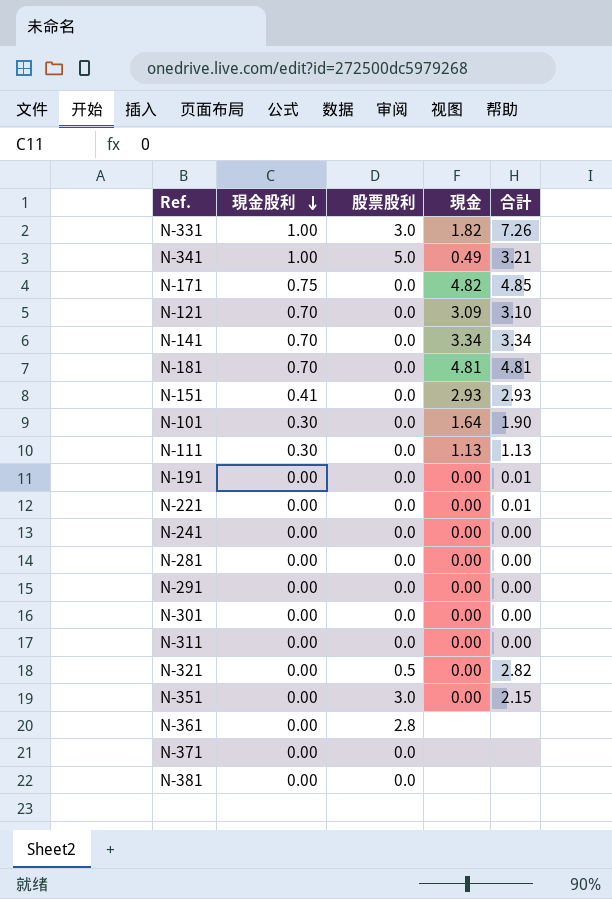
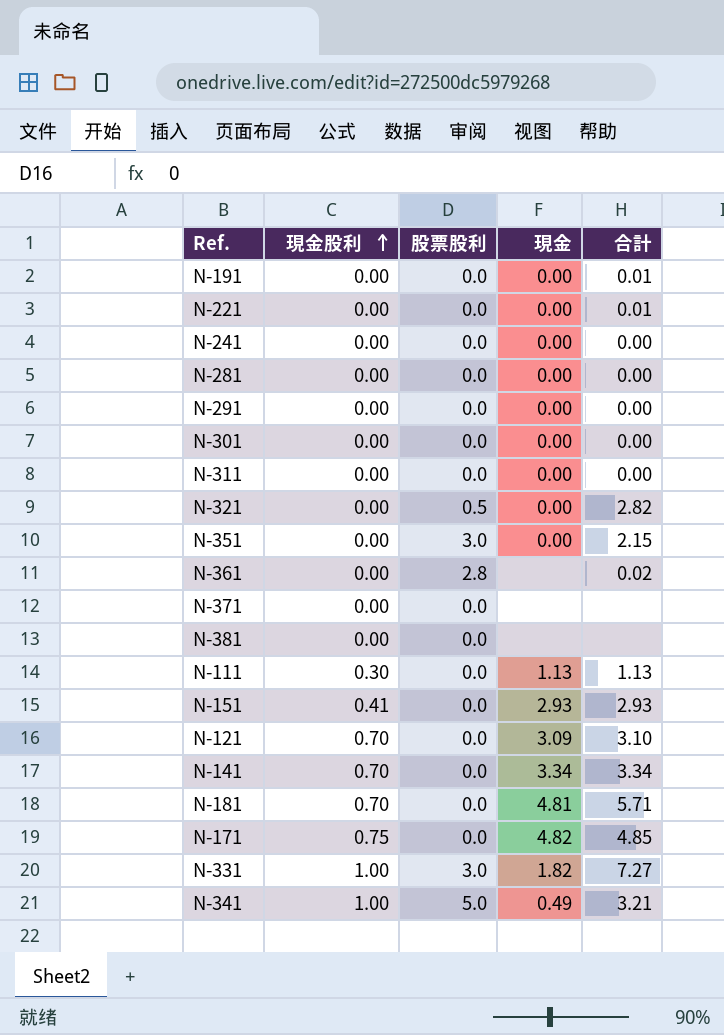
row order: 現金股利 descending -> 現金股利 ascending
row N-101: 0.30 | 0.0 | 1.64 | 1.90 -> none
N-361 | 合計: none -> 0.02
N-181 | 合計: 4.81 -> 5.71
N-331 | 合計: 7.26 -> 7.27

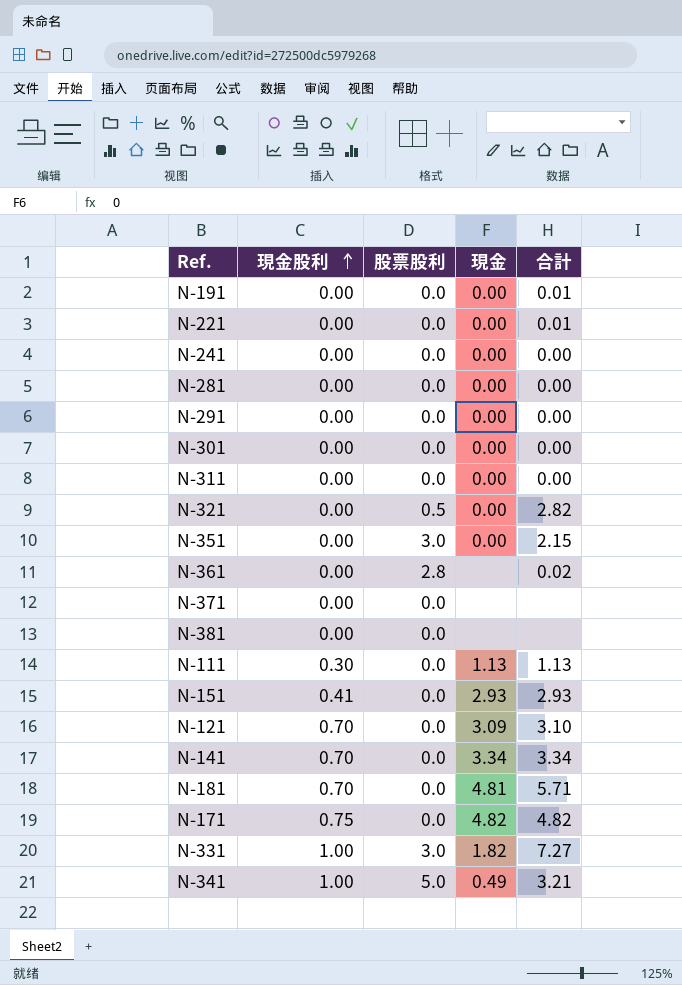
N-171 | 合計: 4.85 -> 4.82

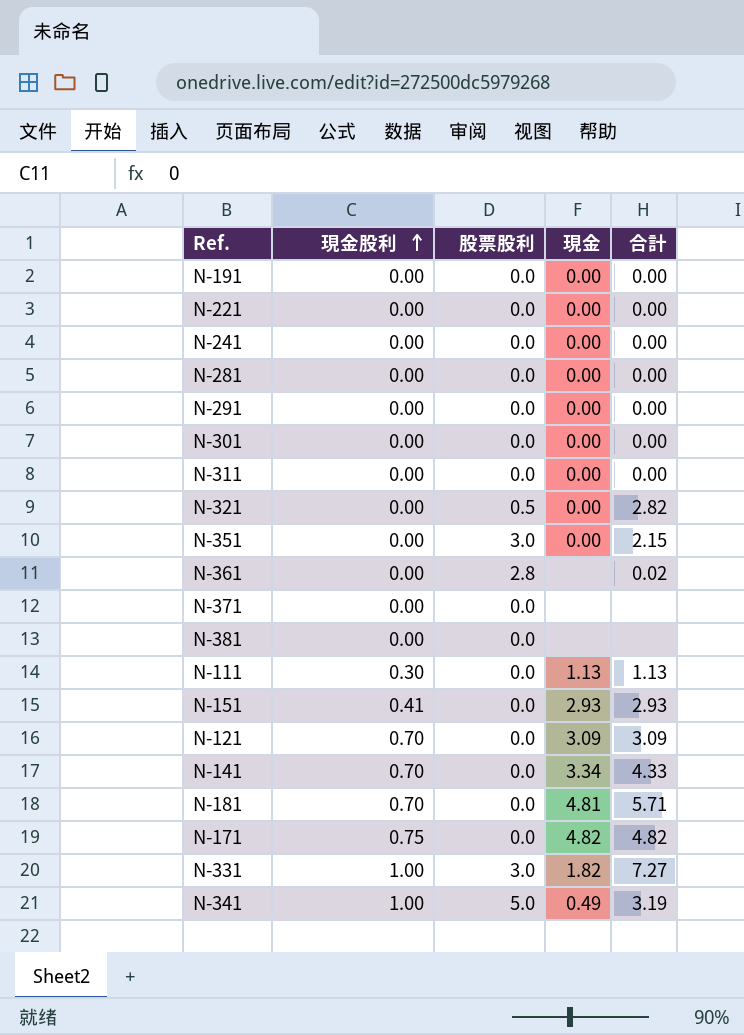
N-191 | 合計: 0.01 -> 0.00
N-221 | 合計: 0.01 -> 0.00
N-121 | 合計: 3.10 -> 3.09
N-141 | 合計: 3.34 -> 4.33
N-341 | 合計: 3.21 -> 3.19

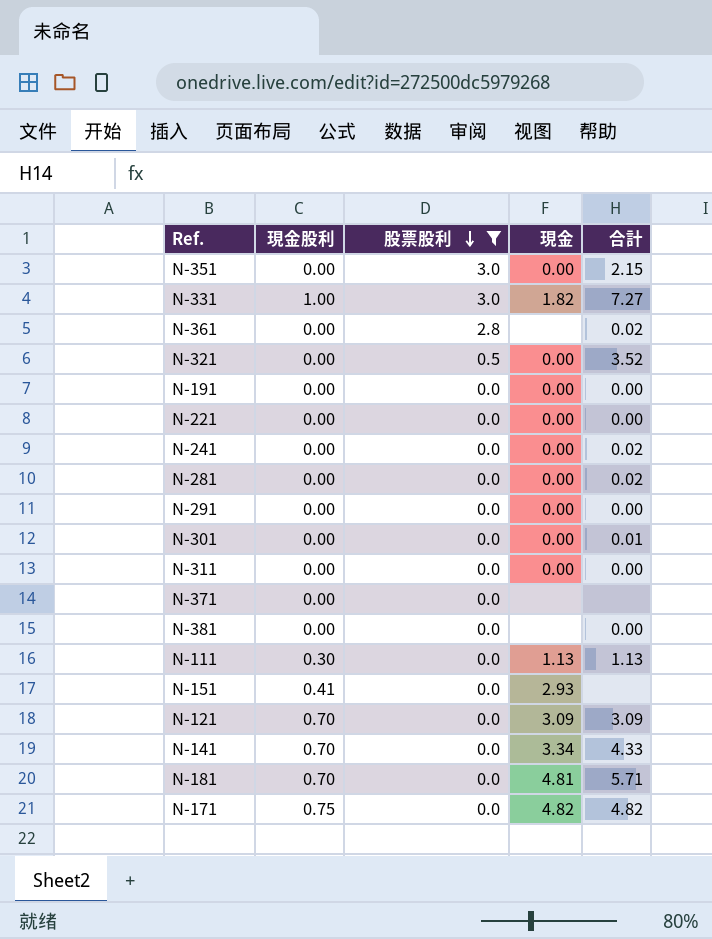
filter: none -> 股票股利 != 5.0
row order: 現金股利 ascending -> 股票股利 descending
N-321 | 合計: 2.82 -> 3.52
N-241 | 合計: 0.00 -> 0.02
N-281 | 合計: 0.00 -> 0.02
N-301 | 合計: 0.00 -> 0.01
N-381 | 合計: none -> 0.00
N-151 | 合計: 2.93 -> none

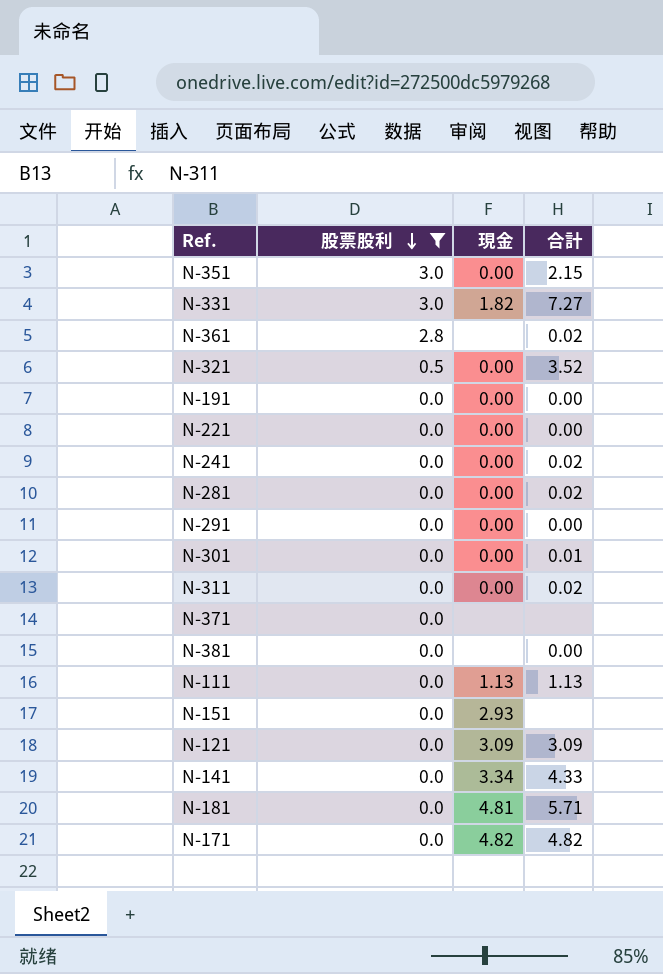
column 現金股利 | position: 2 -> none
N-311 | 合計: 0.00 -> 0.02

